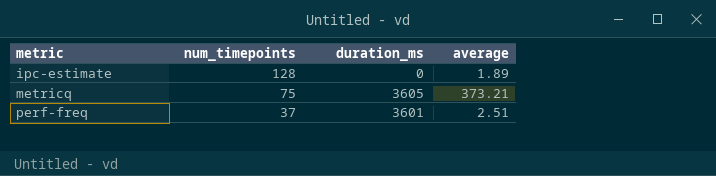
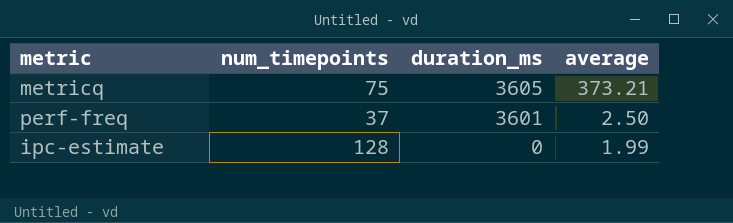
row order: metric ascending -> duration_ms descending
perf-freq | average: 2.51 -> 2.50
ipc-estimate | average: 1.89 -> 1.99

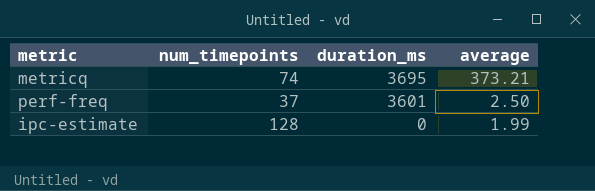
metricq | num_timepoints: 75 -> 74
metricq | duration_ms: 3605 -> 3695

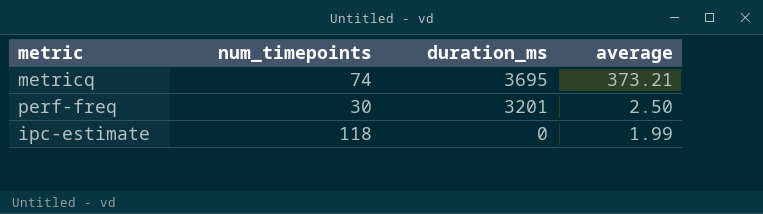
perf-freq | num_timepoints: 37 -> 30
perf-freq | duration_ms: 3601 -> 3201
ipc-estimate | num_timepoints: 128 -> 118

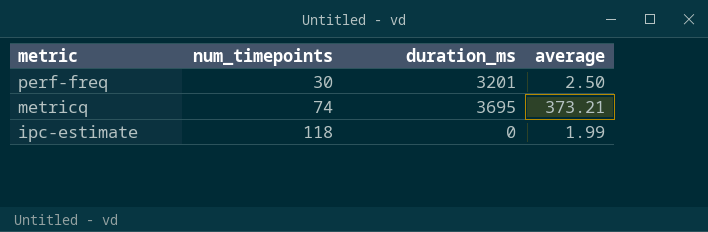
row order: duration_ms descending -> metric descending

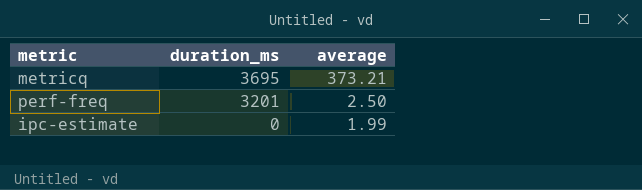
row order: metric descending -> duration_ms descending
column num_timepoints | position: 2 -> none

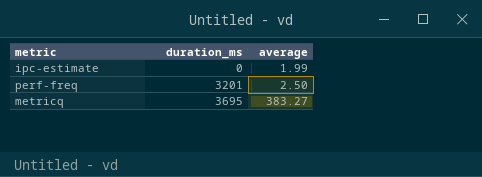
row order: duration_ms descending -> duration_ms ascending
metricq | average: 373.21 -> 383.27

